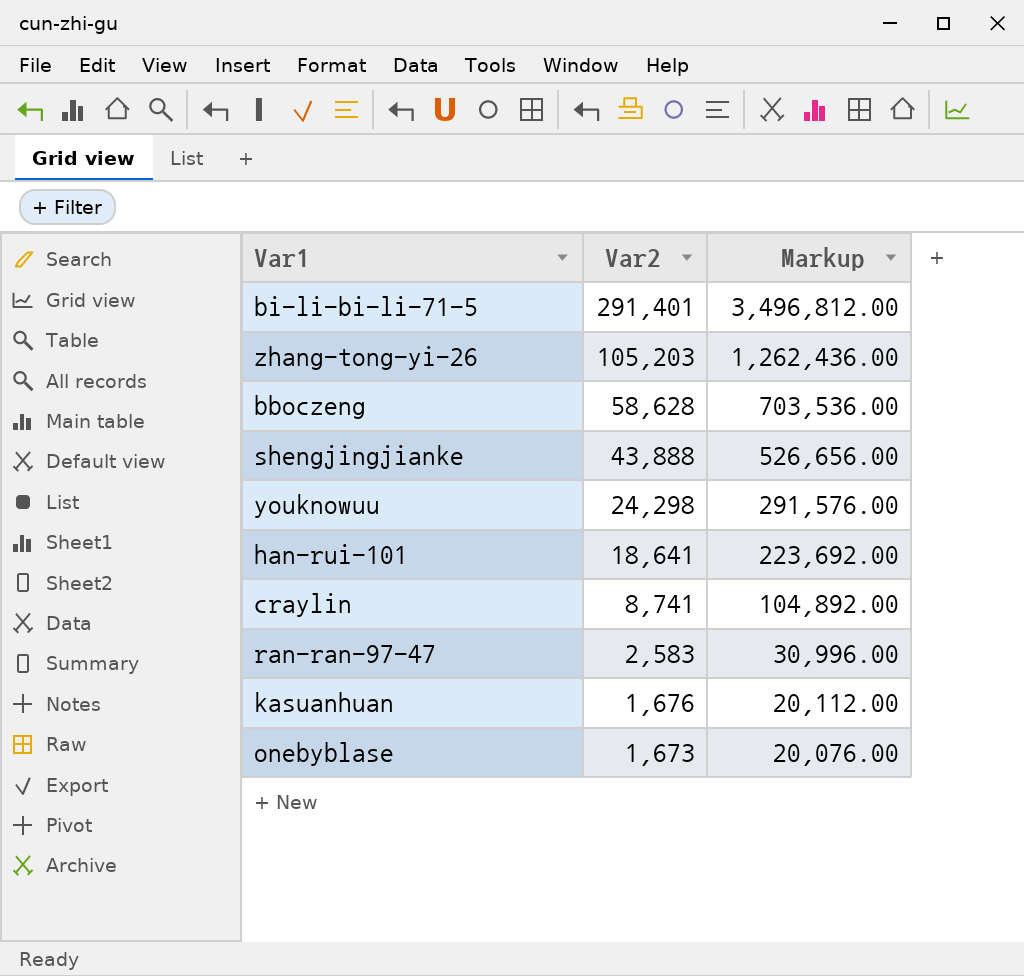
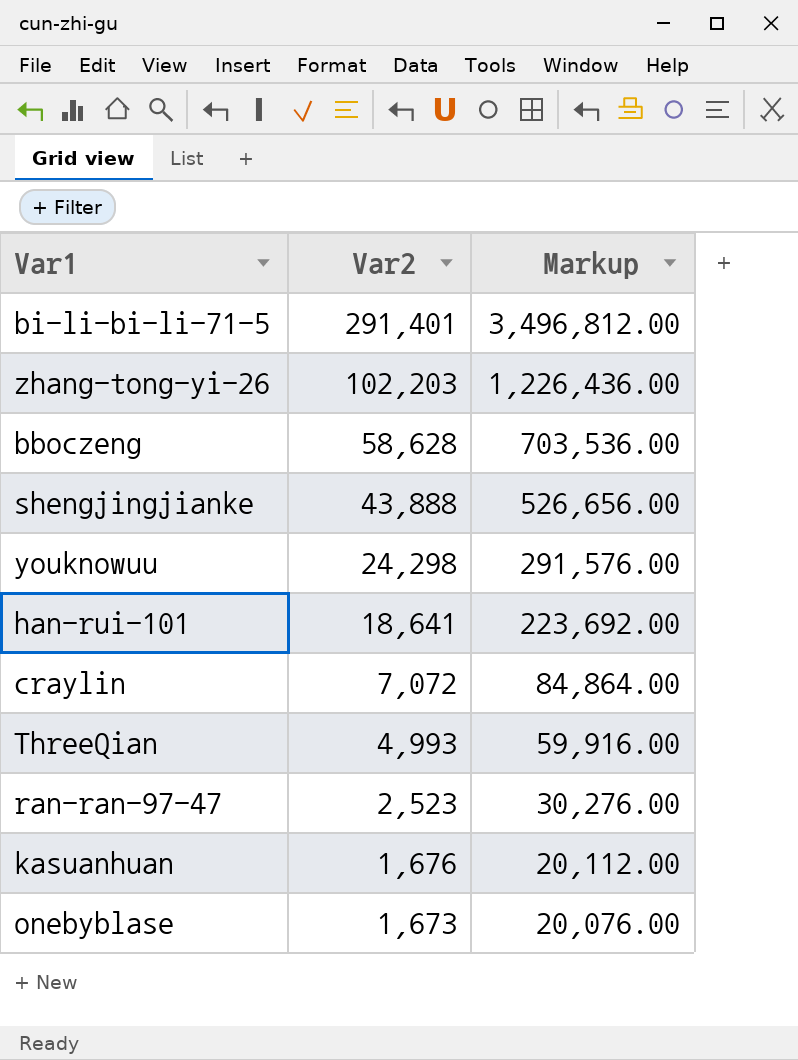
zhang-tong-yi-26 | Var2: 105,203 -> 102,203
zhang-tong-yi-26 | Markup: 1,262,436.00 -> 1,226,436.00
craylin | Var2: 8,741 -> 7,072
craylin | Markup: 104,892.00 -> 84,864.00
row ThreeQian: none -> 4,993 | 59,916.00
ran-ran-97-47 | Var2: 2,583 -> 2,523
ran-ran-97-47 | Markup: 30,996.00 -> 30,276.00

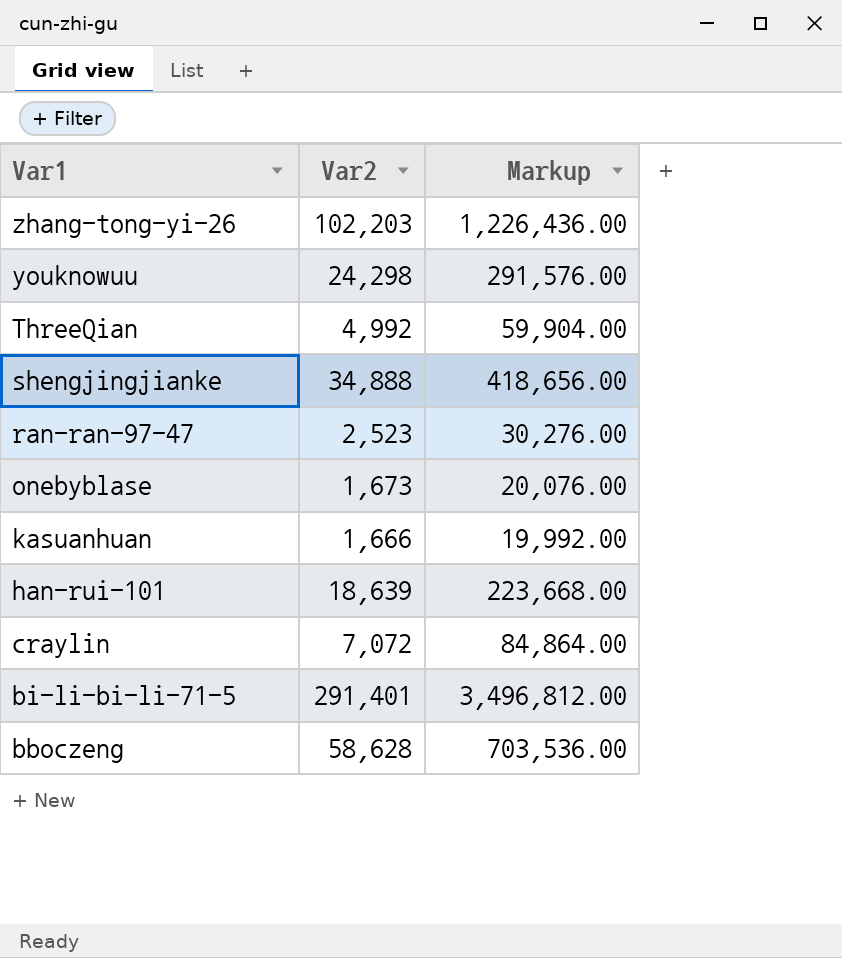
row order: Var2 descending -> Var1 descending
ThreeQian | Var2: 4,993 -> 4,992
ThreeQian | Markup: 59,916.00 -> 59,904.00
shengjingjianke | Var2: 43,888 -> 34,888
shengjingjianke | Markup: 526,656.00 -> 418,656.00
kasuanhuan | Var2: 1,676 -> 1,666
kasuanhuan | Markup: 20,112.00 -> 19,992.00
han-rui-101 | Var2: 18,641 -> 18,639
han-rui-101 | Markup: 223,692.00 -> 223,668.00

